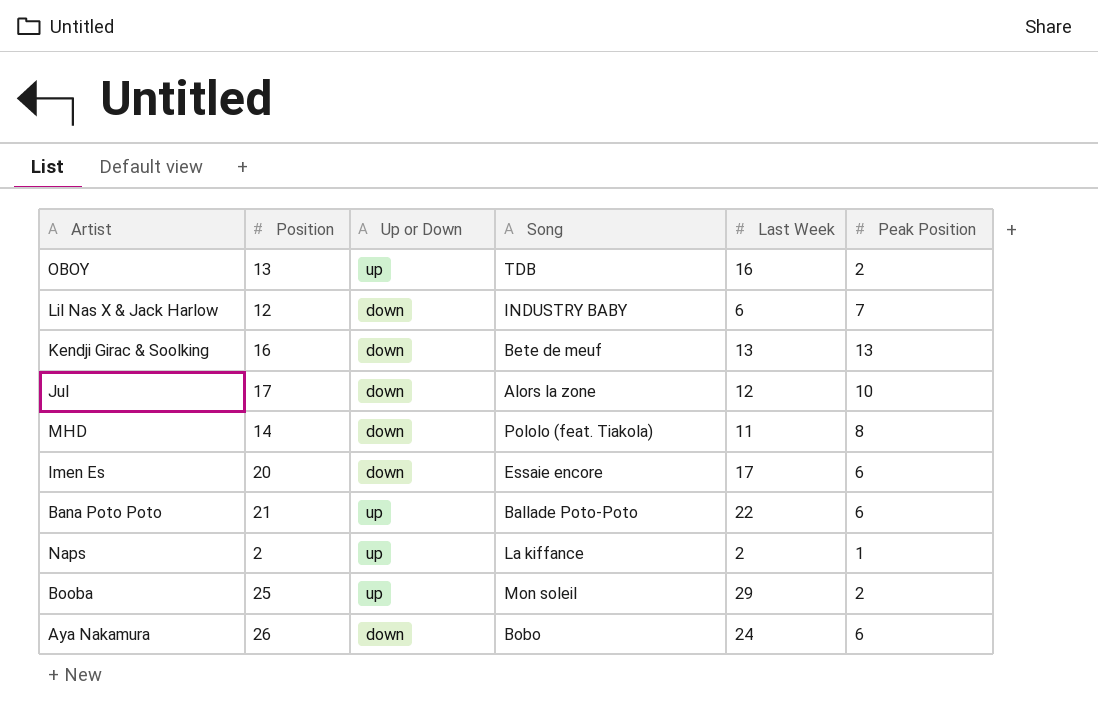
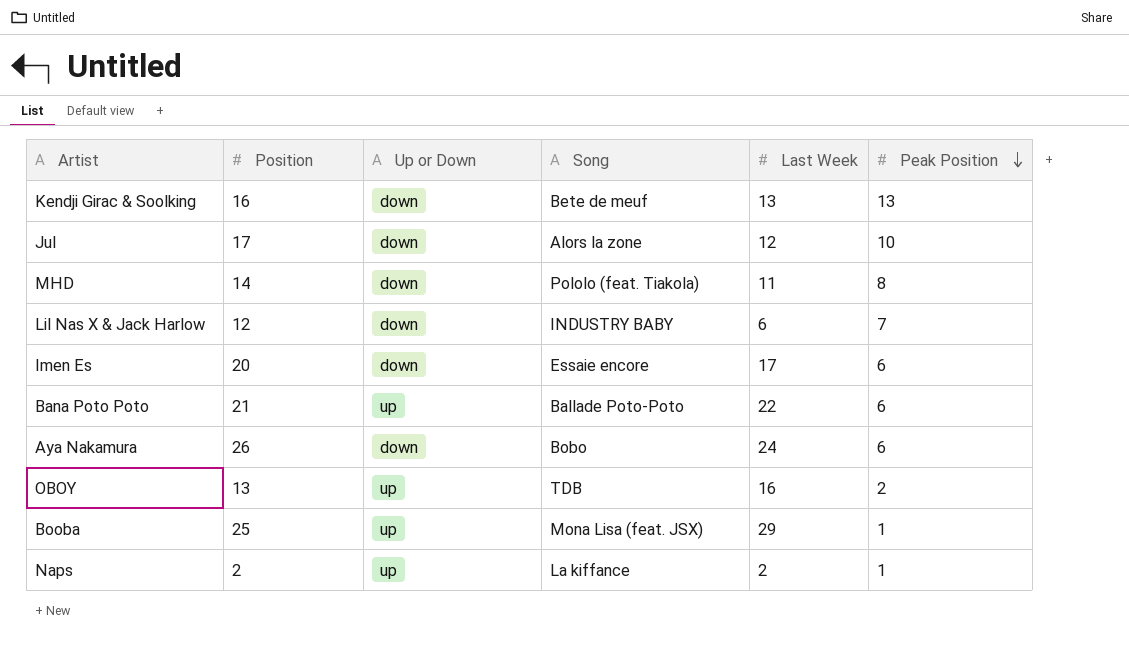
row order: none -> Peak Position descending
Booba | Song: Mon soleil -> Mona Lisa (feat. JSX)
Booba | Peak Position: 2 -> 1

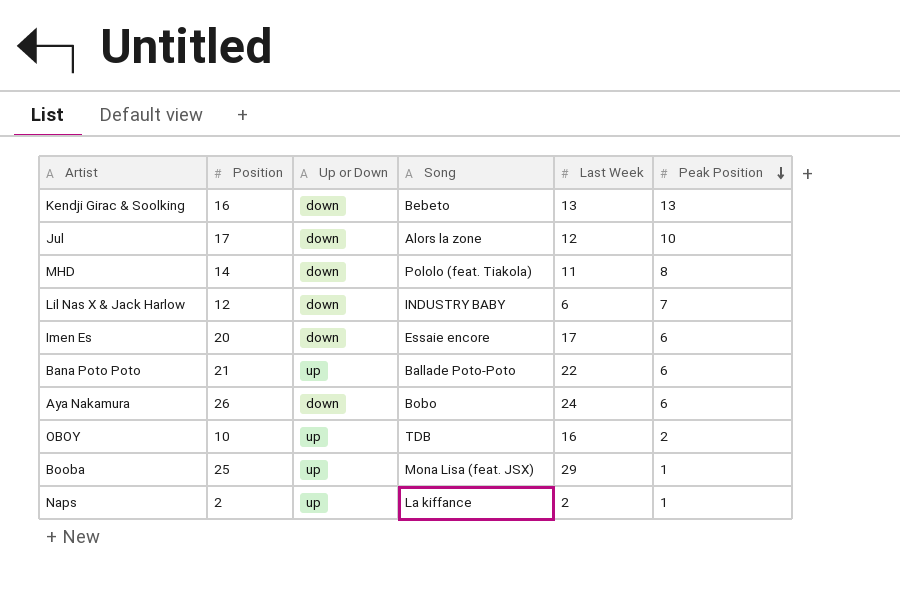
Kendji Girac & Soolking | Song: Bete de meuf -> Bebeto
OBOY | Position: 13 -> 10

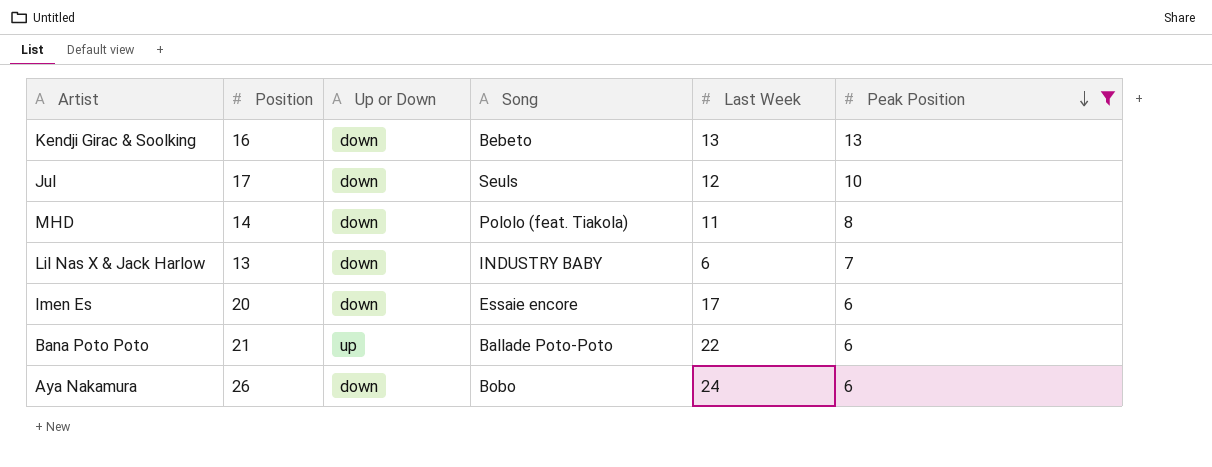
filter: none -> Peak Position >= 6
Jul | Song: Alors la zone -> Seuls
Lil Nas X & Jack Harlow | Position: 12 -> 13

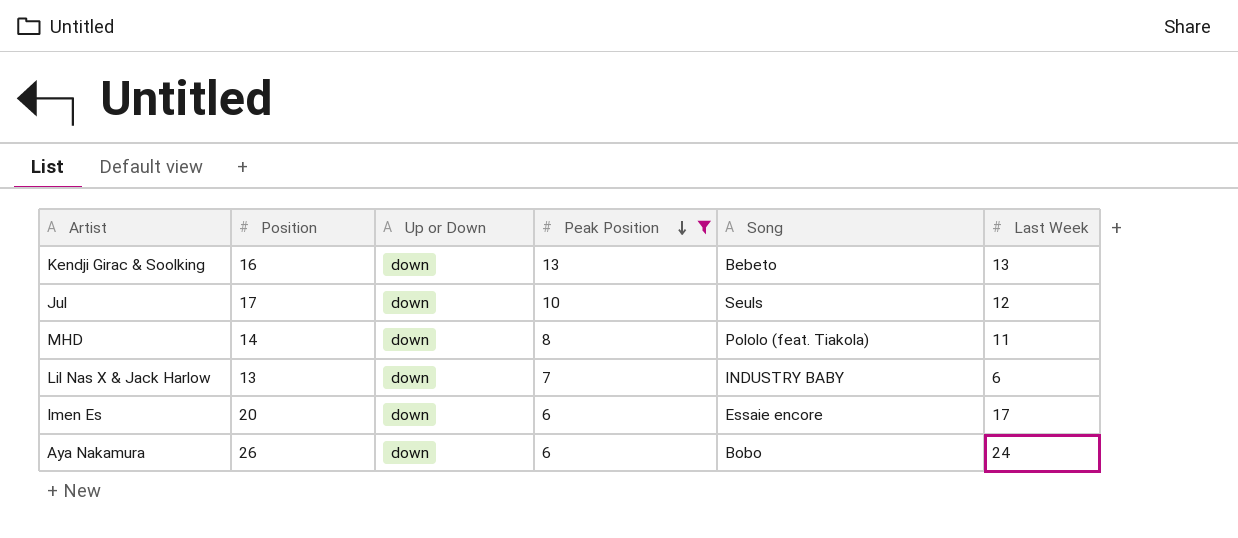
column Peak Position | position: 6 -> 4
row Bana Poto Poto: 21 | up | Ballade Poto-Poto | 22 | 6 -> none

